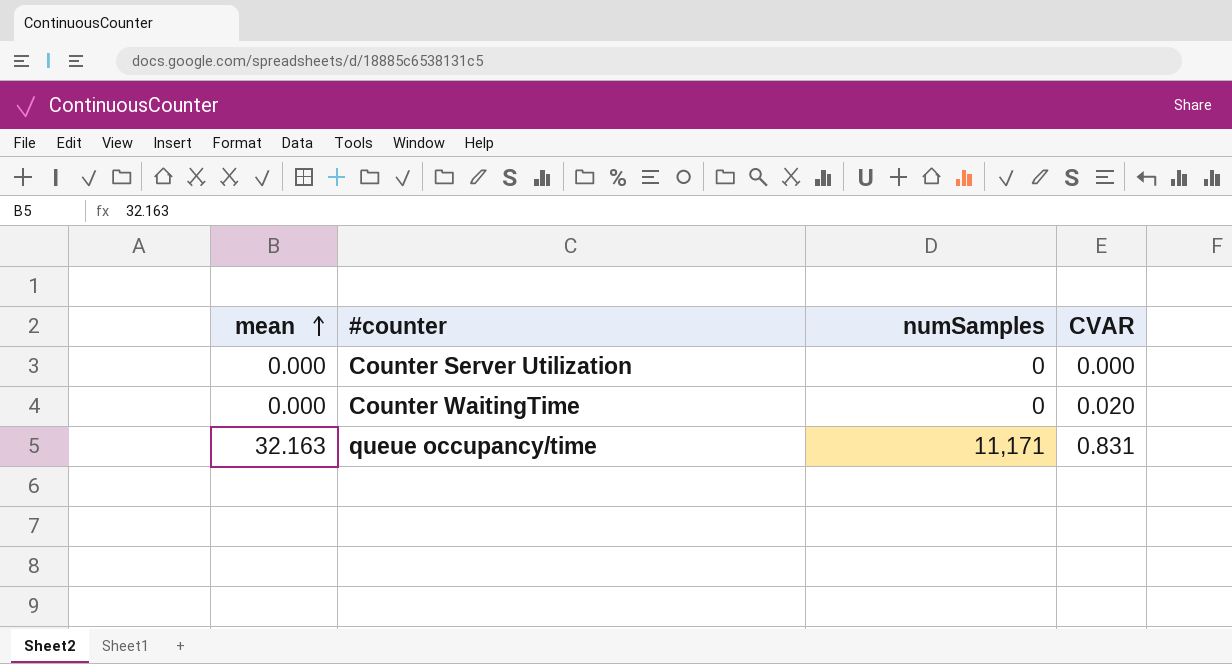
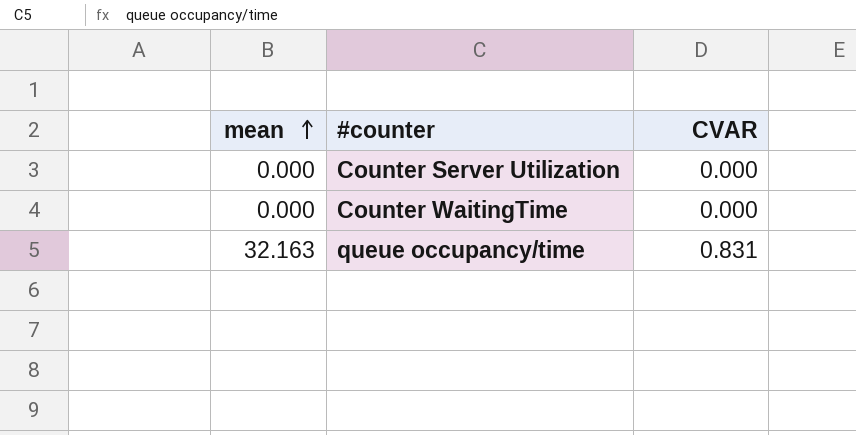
column numSamples | position: 3 -> none
Counter WaitingTime | CVAR: 0.020 -> 0.000

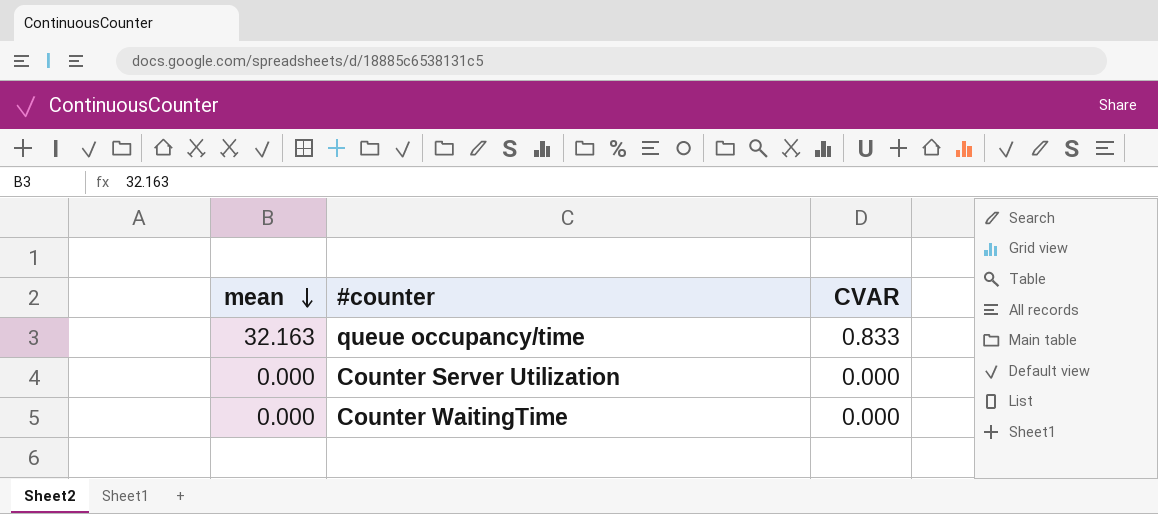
row order: mean ascending -> mean descending
queue occupancy/time | CVAR: 0.831 -> 0.833

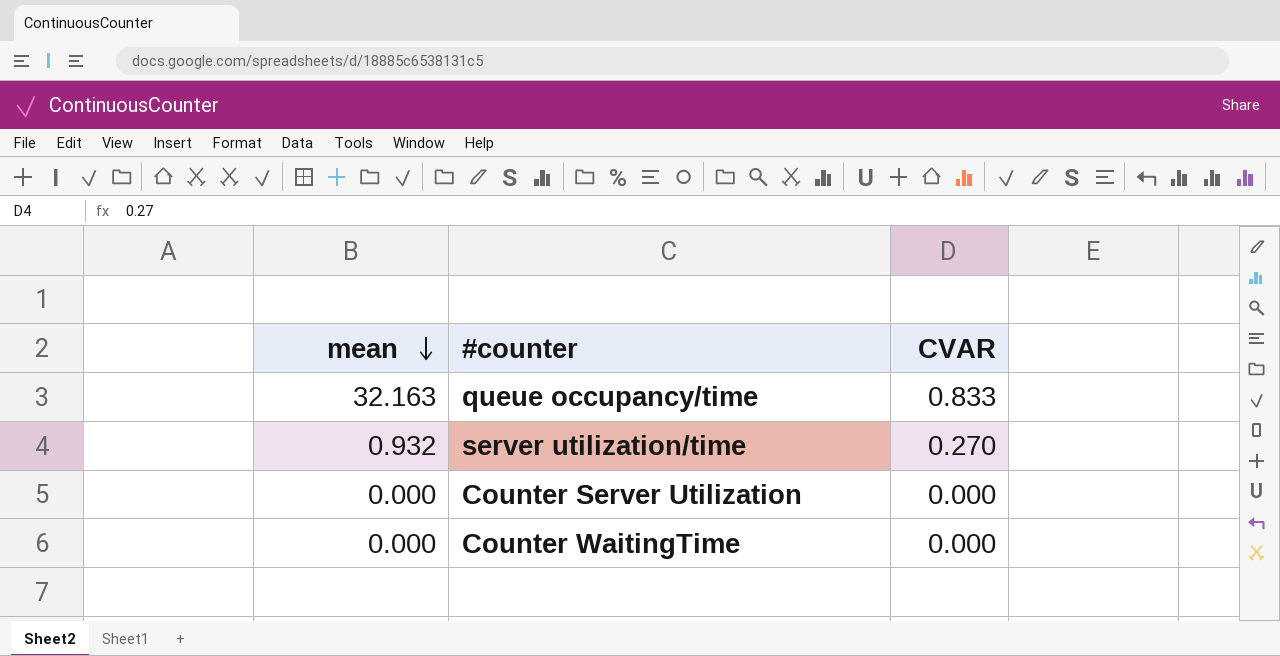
row server utilization/time: none -> 0.932 | 0.270

